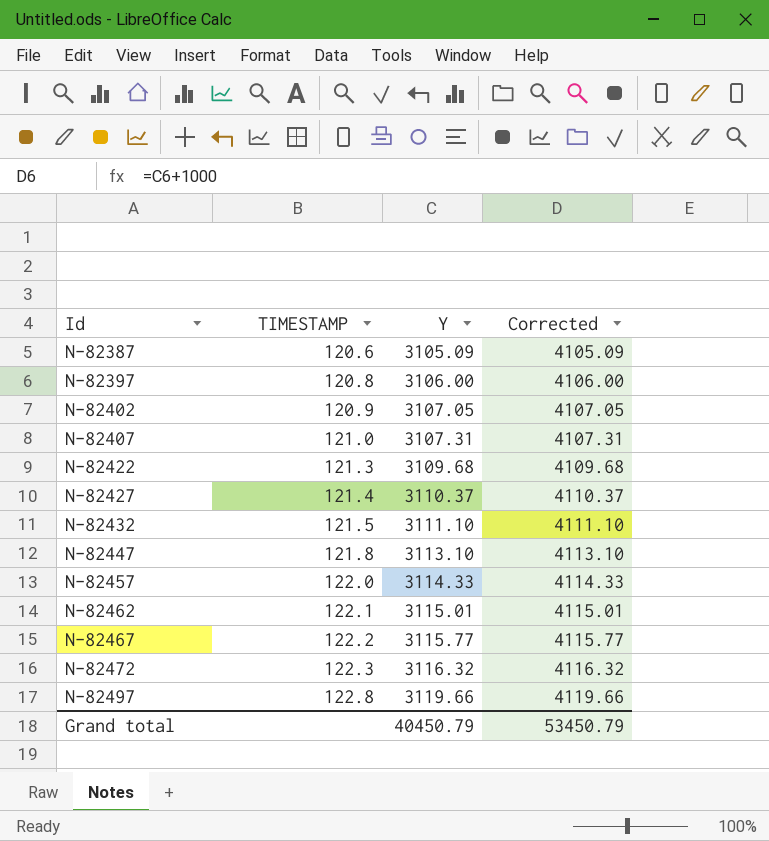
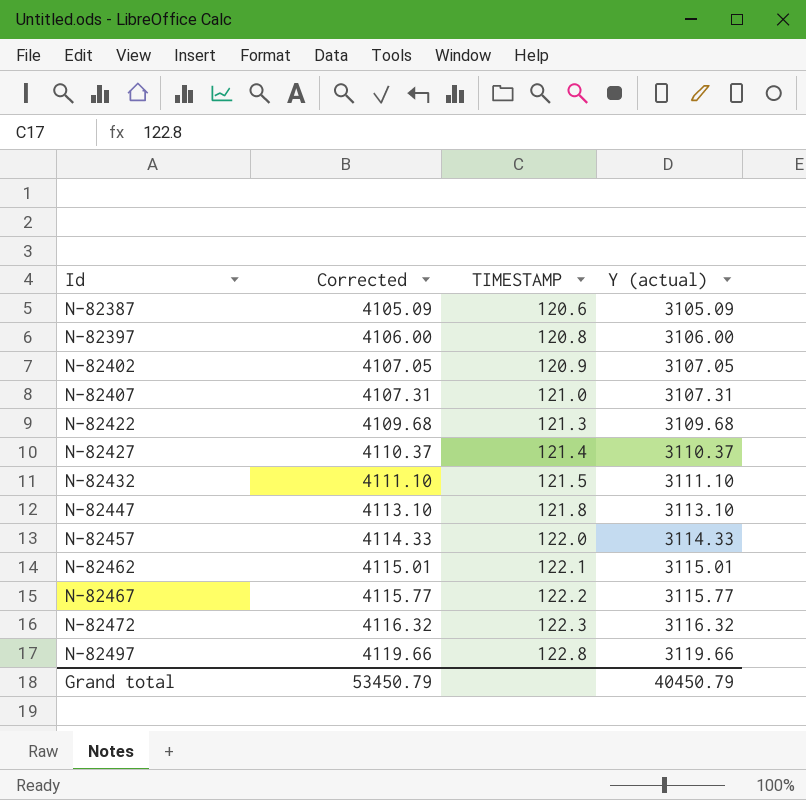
column Corrected | position: 4 -> 2
column name: Y -> Y (actual)

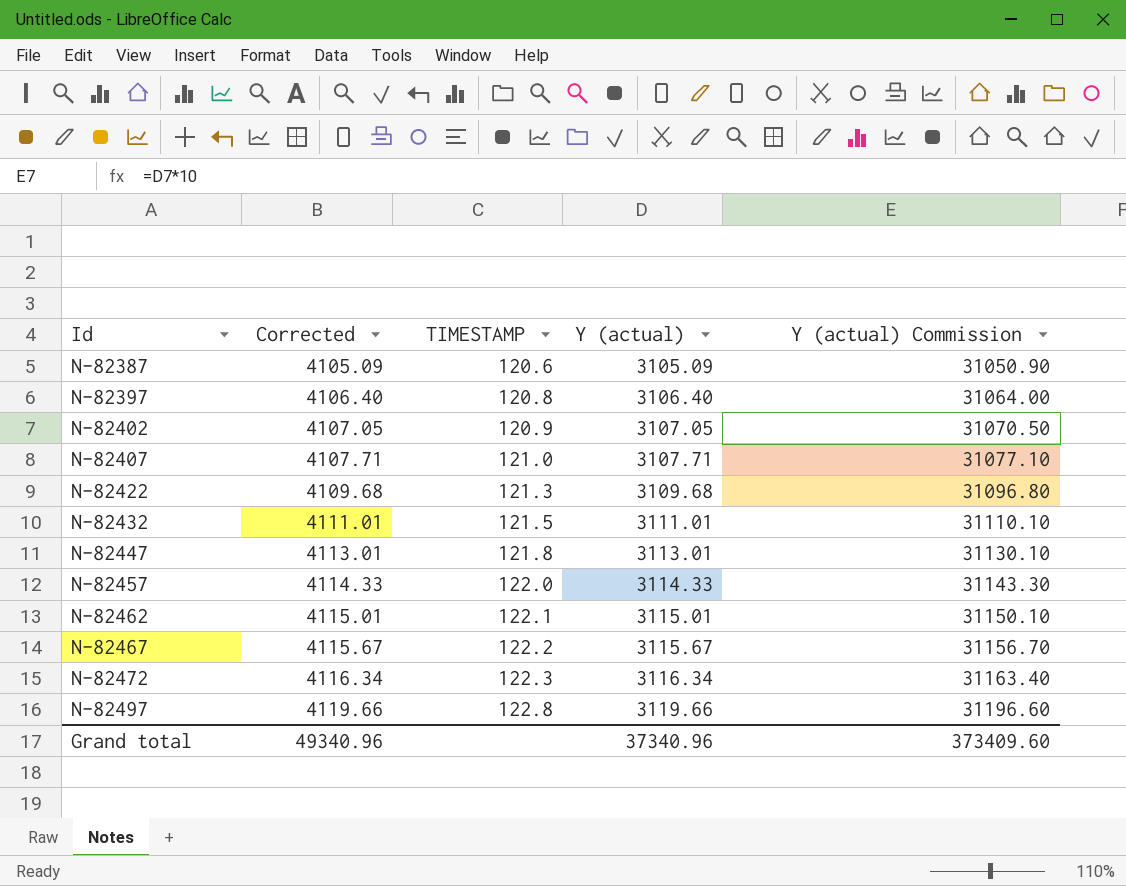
column Y (actual) Commission | formula: none -> [Y (actual)] * 10
row N-82427: 4110.37 | 121.4 | 3110.37 -> none
N-82397 | Corrected: 4106.00 -> 4106.40
N-82397 | Y (actual): 3106.00 -> 3106.40
N-82407 | Corrected: 4107.31 -> 4107.71
N-82407 | Y (actual): 3107.31 -> 3107.71
N-82432 | Corrected: 4111.10 -> 4111.01
N-82432 | Y (actual): 3111.10 -> 3111.01
N-82447 | Corrected: 4113.10 -> 4113.01
N-82447 | Y (actual): 3113.10 -> 3113.01
N-82467 | Corrected: 4115.77 -> 4115.67
N-82467 | Y (actual): 3115.77 -> 3115.67
N-82472 | Corrected: 4116.32 -> 4116.34
N-82472 | Y (actual): 3116.32 -> 3116.34
Grand total | Corrected: 53450.79 -> 49340.96
Grand total | Y (actual): 40450.79 -> 37340.96

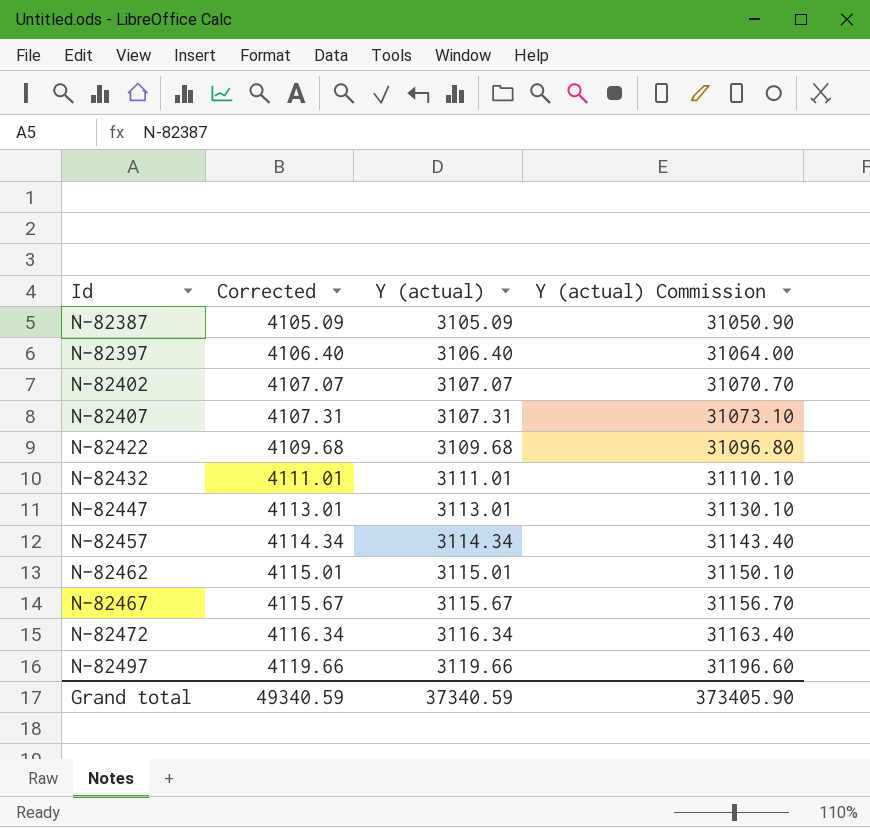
column TIMESTAMP | position: 3 -> none
N-82402 | Corrected: 4107.05 -> 4107.07
N-82402 | Y (actual): 3107.05 -> 3107.07
N-82402 | Y (actual) Commission: 31070.50 -> 31070.70
N-82407 | Corrected: 4107.71 -> 4107.31
N-82407 | Y (actual): 3107.71 -> 3107.31
N-82407 | Y (actual) Commission: 31077.10 -> 31073.10
N-82457 | Corrected: 4114.33 -> 4114.34
N-82457 | Y (actual): 3114.33 -> 3114.34
N-82457 | Y (actual) Commission: 31143.30 -> 31143.40
Grand total | Corrected: 49340.96 -> 49340.59
Grand total | Y (actual): 37340.96 -> 37340.59
Grand total | Y (actual) Commission: 373409.60 -> 373405.90

